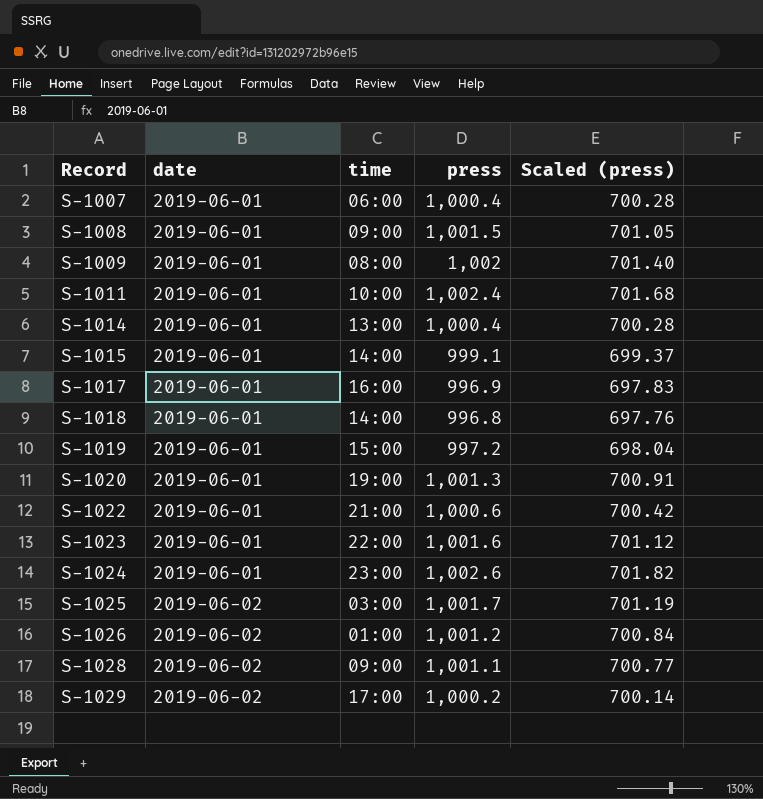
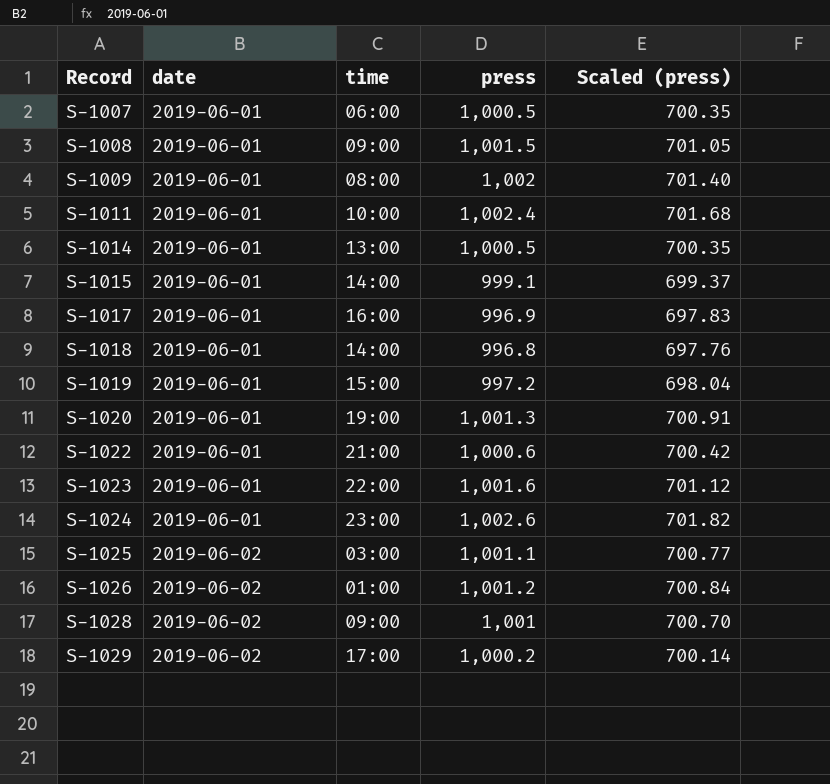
S-1007 | press: 1,000.4 -> 1,000.5
S-1007 | Scaled (press): 700.28 -> 700.35
S-1014 | press: 1,000.4 -> 1,000.5
S-1014 | Scaled (press): 700.28 -> 700.35
S-1025 | press: 1,001.7 -> 1,001.1
S-1025 | Scaled (press): 701.19 -> 700.77
S-1028 | press: 1,001.1 -> 1,001
S-1028 | Scaled (press): 700.77 -> 700.70

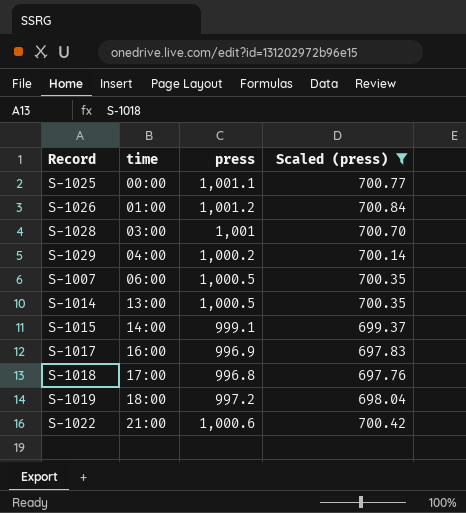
filter: none -> Scaled (press) <= 700.84
row order: Record ascending -> time ascending
column date | position: 2 -> none
S-1025 | time: 03:00 -> 00:00
S-1028 | time: 09:00 -> 03:00
S-1029 | time: 17:00 -> 04:00
S-1018 | time: 14:00 -> 17:00
S-1019 | time: 15:00 -> 18:00

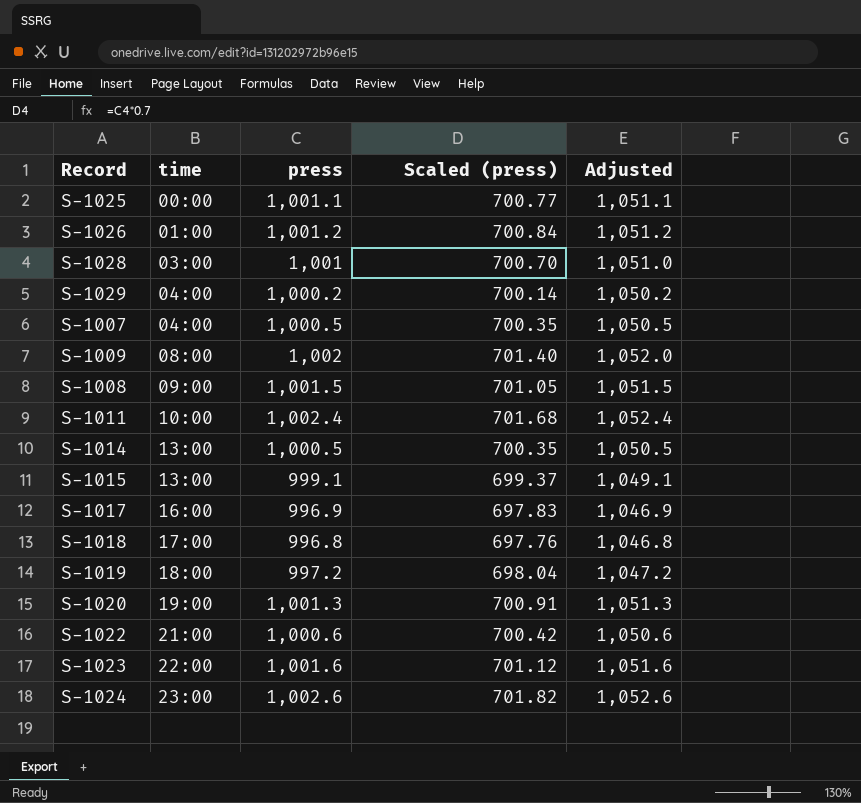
filter: Scaled (press) <= 700.84 -> none
column Adjusted | formula: none -> [press] + 50
S-1007 | time: 06:00 -> 04:00
S-1015 | time: 14:00 -> 13:00

